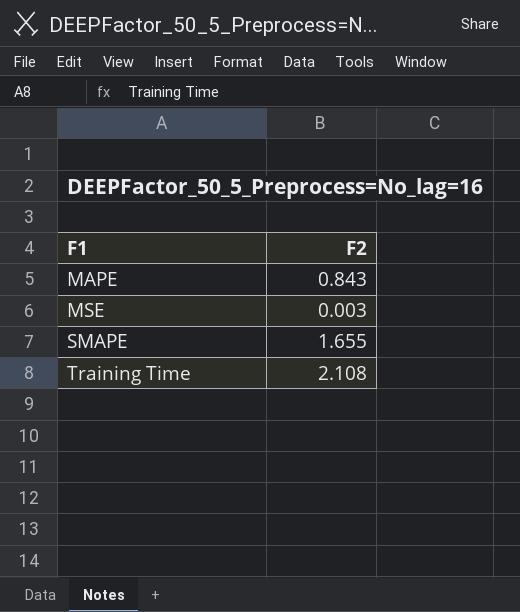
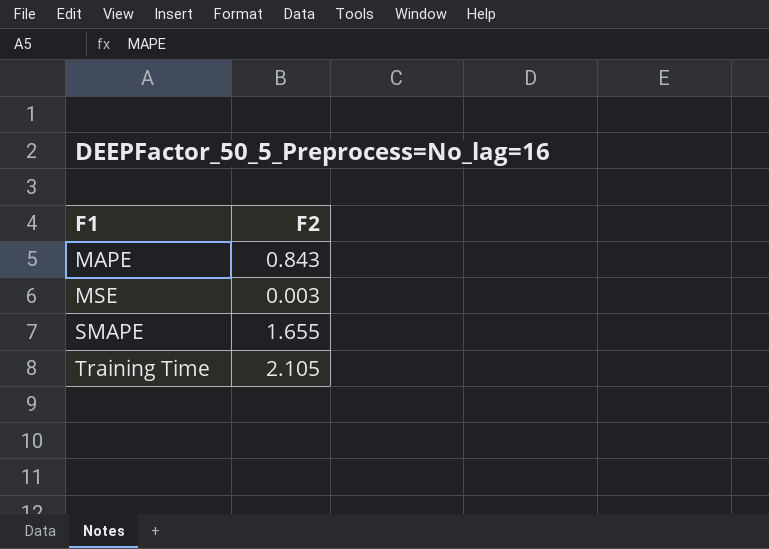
Training Time | F2: 2.108 -> 2.105

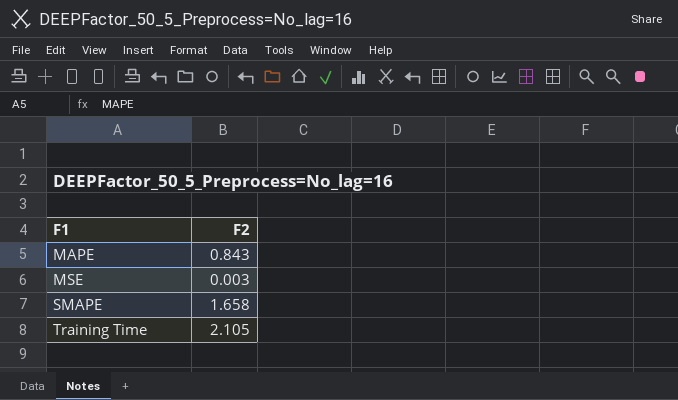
SMAPE | F2: 1.655 -> 1.658

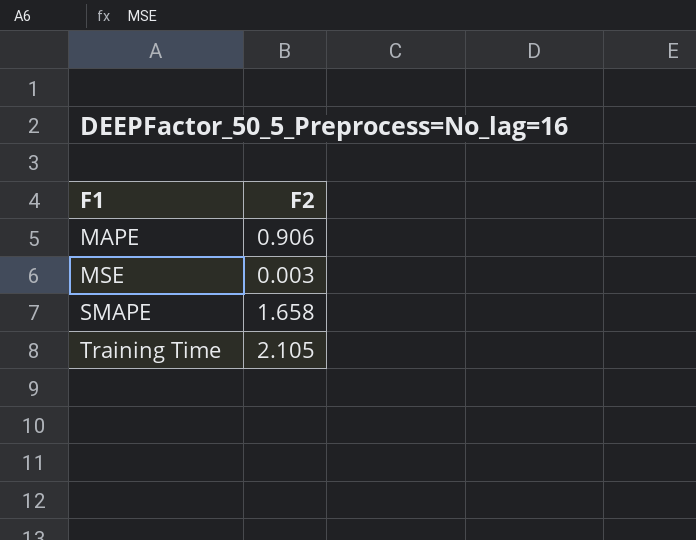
MAPE | F2: 0.843 -> 0.906

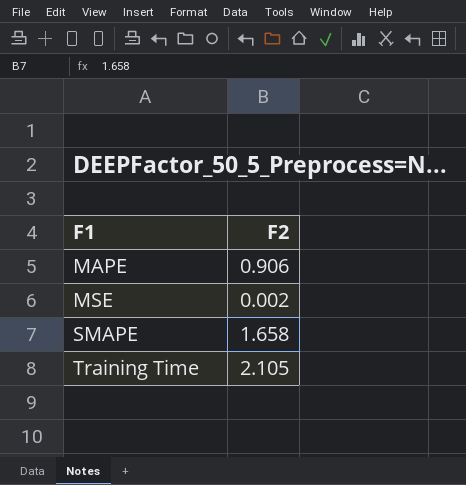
MSE | F2: 0.003 -> 0.002

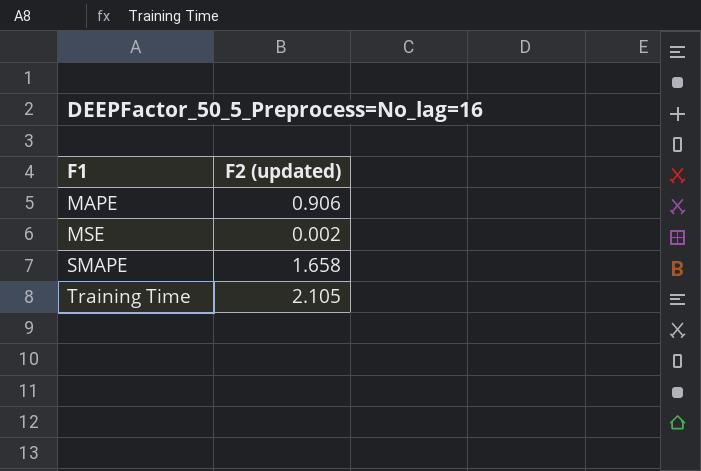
column name: F2 -> F2 (updated)

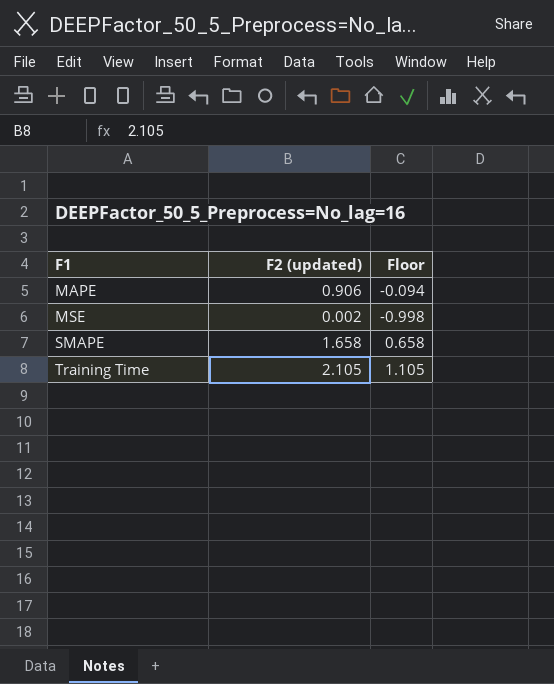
column Floor | formula: none -> [F2 (updated)] - 1

